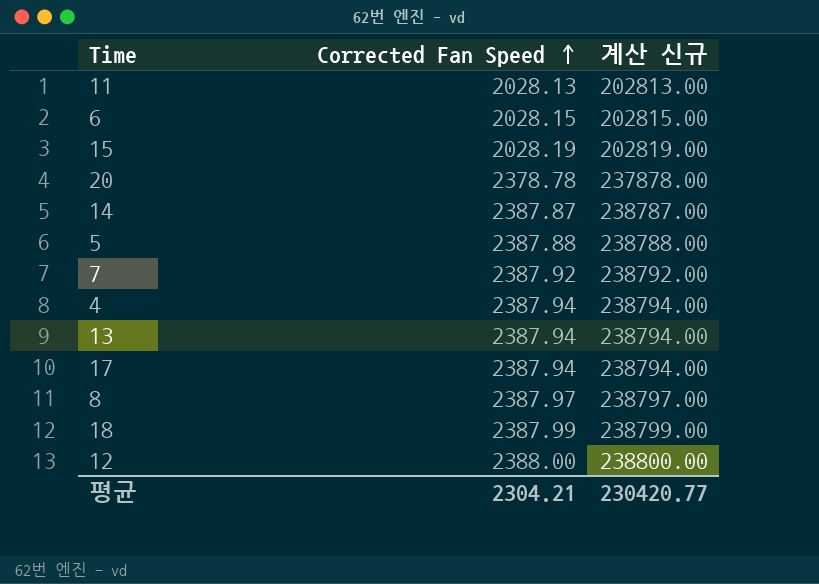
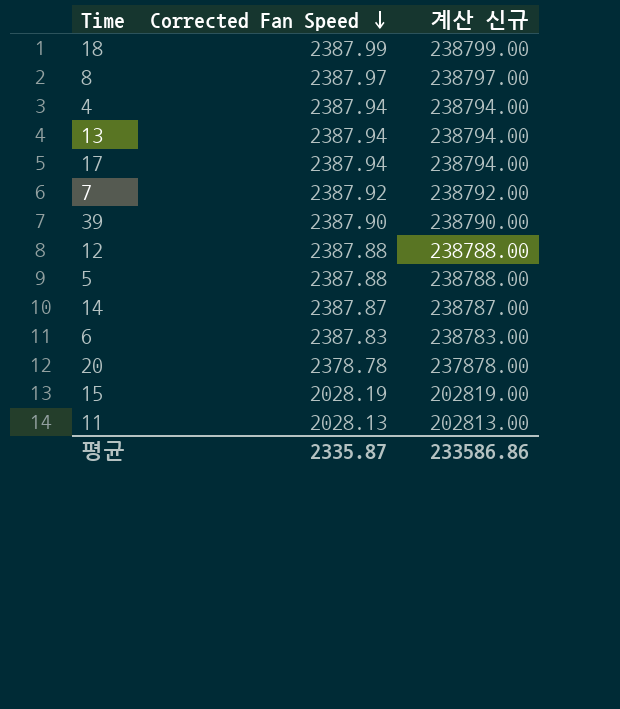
row order: Corrected Fan Speed ascending -> Corrected Fan Speed descending
row 39: none -> 2387.90 | 238790.00
12 | Corrected Fan Speed: 2388.00 -> 2387.88
12 | 계산 신규: 238800.00 -> 238788.00
6 | Corrected Fan Speed: 2028.15 -> 2387.83
6 | 계산 신규: 202815.00 -> 238783.00
평균 | Corrected Fan Speed: 2304.21 -> 2335.87
평균 | 계산 신규: 230420.77 -> 233586.86

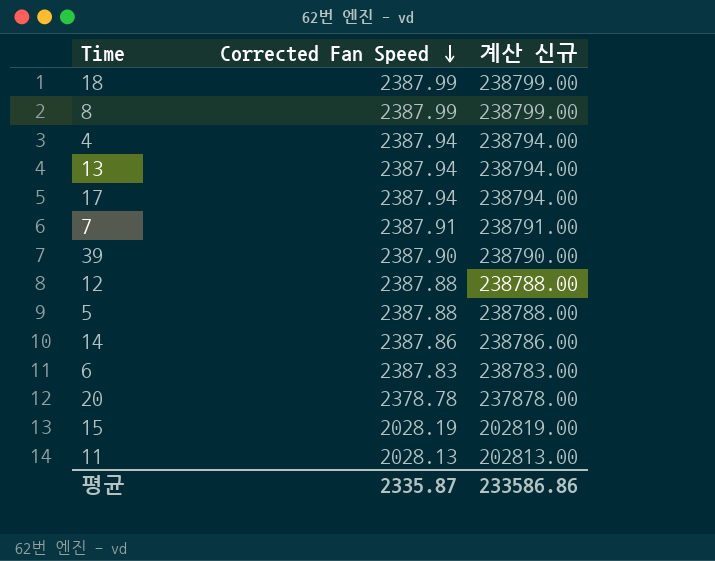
8 | Corrected Fan Speed: 2387.97 -> 2387.99
8 | 계산 신규: 238797.00 -> 238799.00
7 | Corrected Fan Speed: 2387.92 -> 2387.91
7 | 계산 신규: 238792.00 -> 238791.00
14 | Corrected Fan Speed: 2387.87 -> 2387.86
14 | 계산 신규: 238787.00 -> 238786.00

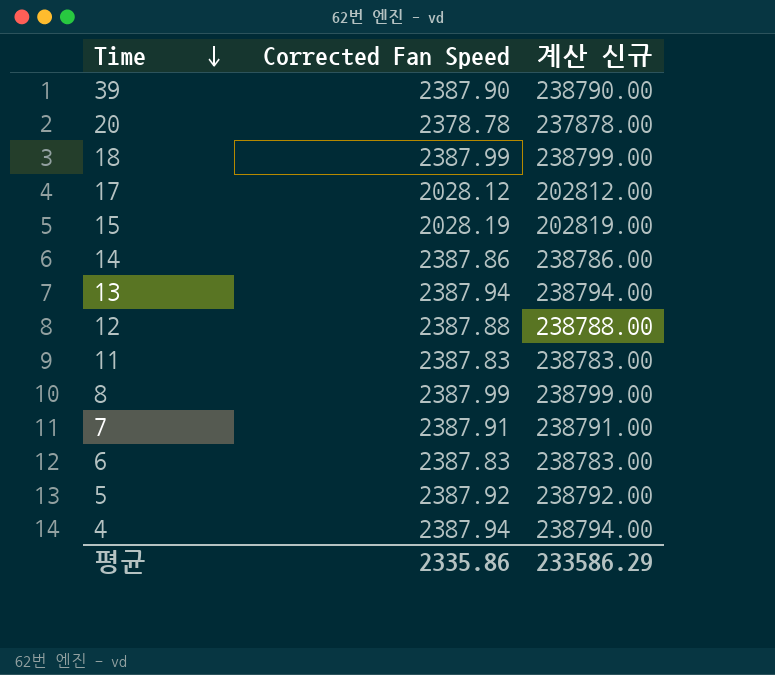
row order: Corrected Fan Speed descending -> Time descending
17 | Corrected Fan Speed: 2387.94 -> 2028.12
17 | 계산 신규: 238794.00 -> 202812.00
11 | Corrected Fan Speed: 2028.13 -> 2387.83
11 | 계산 신규: 202813.00 -> 238783.00
5 | Corrected Fan Speed: 2387.88 -> 2387.92
5 | 계산 신규: 238788.00 -> 238792.00
평균 | Corrected Fan Speed: 2335.87 -> 2335.86
평균 | 계산 신규: 233586.86 -> 233586.29

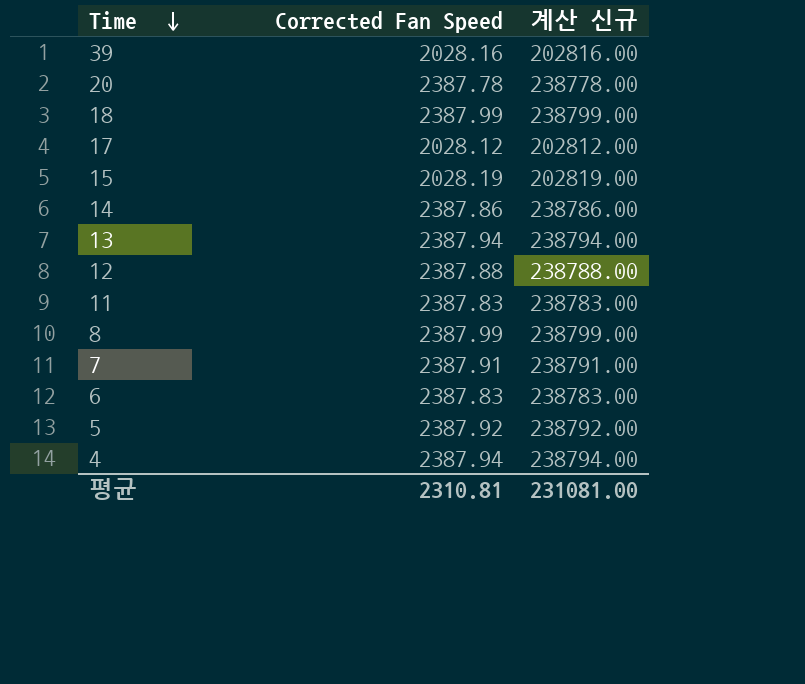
39 | Corrected Fan Speed: 2387.90 -> 2028.16
39 | 계산 신규: 238790.00 -> 202816.00
20 | Corrected Fan Speed: 2378.78 -> 2387.78
20 | 계산 신규: 237878.00 -> 238778.00
평균 | Corrected Fan Speed: 2335.86 -> 2310.81
평균 | 계산 신규: 233586.29 -> 231081.00

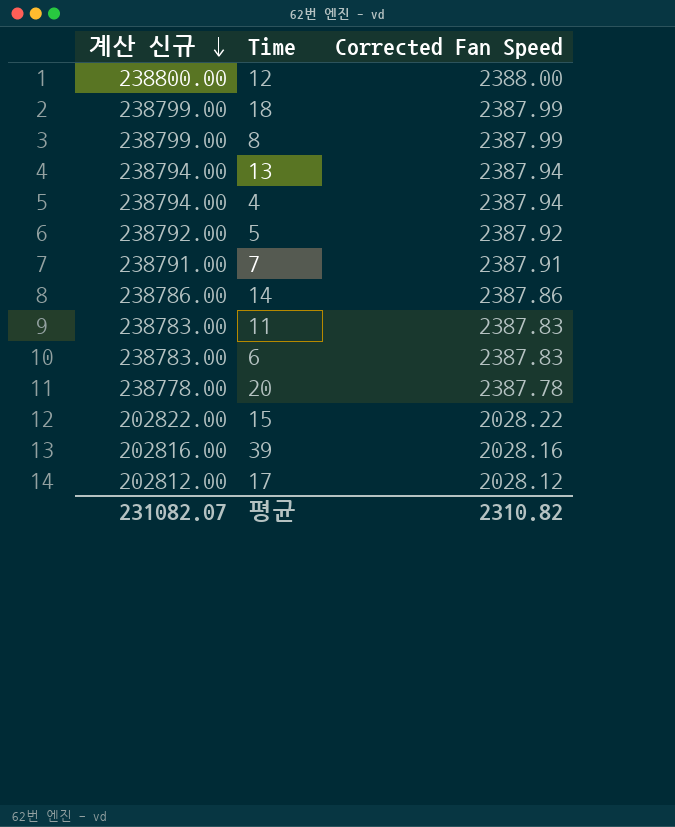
row order: Time descending -> 계산 신규 descending
column 계산 신규 | position: 3 -> 1
12 | 계산 신규: 238788.00 -> 238800.00
12 | Corrected Fan Speed: 2387.88 -> 2388.00
15 | 계산 신규: 202819.00 -> 202822.00
15 | Corrected Fan Speed: 2028.19 -> 2028.22
평균 | 계산 신규: 231081.00 -> 231082.07
평균 | Corrected Fan Speed: 2310.81 -> 2310.82

